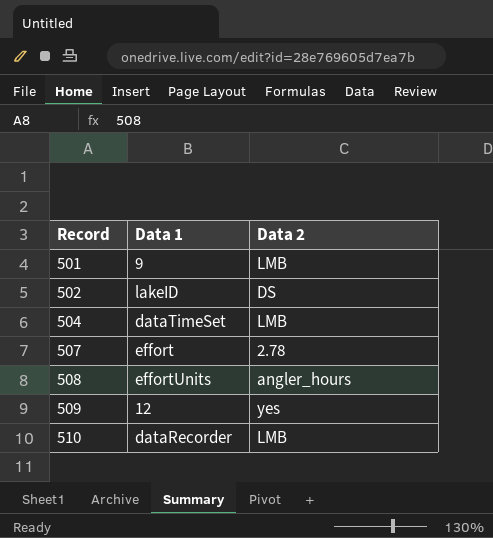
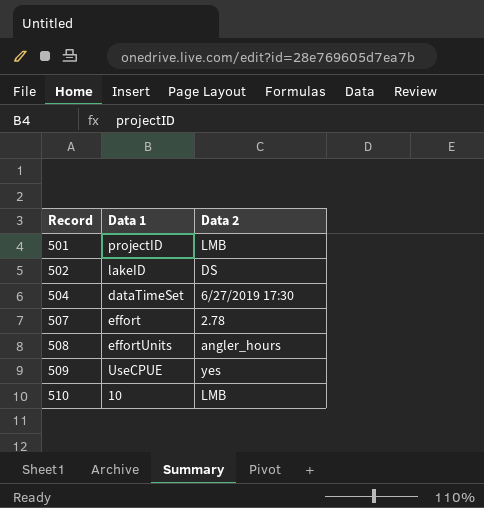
501 | Data 1: 9 -> projectID
504 | Data 2: LMB -> 6/27/2019 17:30
509 | Data 1: 12 -> UseCPUE
510 | Data 1: dataRecorder -> 10

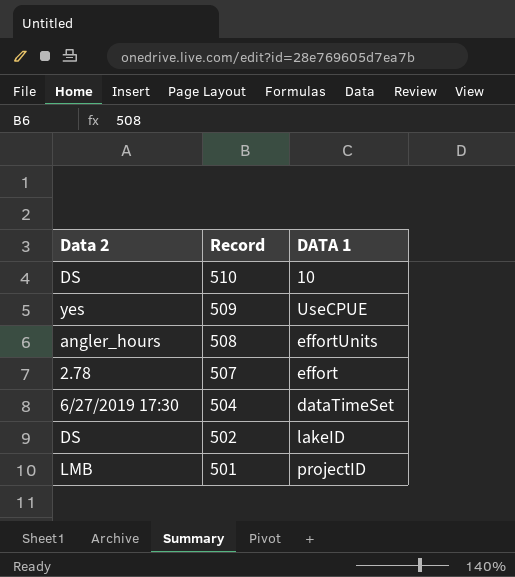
row order: Record ascending -> Record descending
column Data 2 | position: 3 -> 1
column name: Data 1 -> DATA 1
510 | Data 2: LMB -> DS

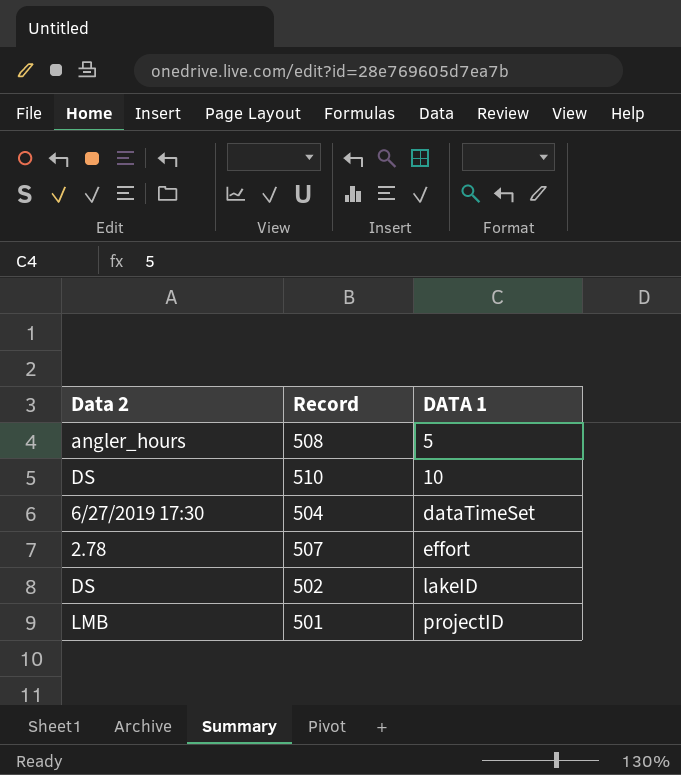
row order: Record descending -> DATA 1 ascending
row 509: yes | UseCPUE -> none
508 | DATA 1: effortUnits -> 5

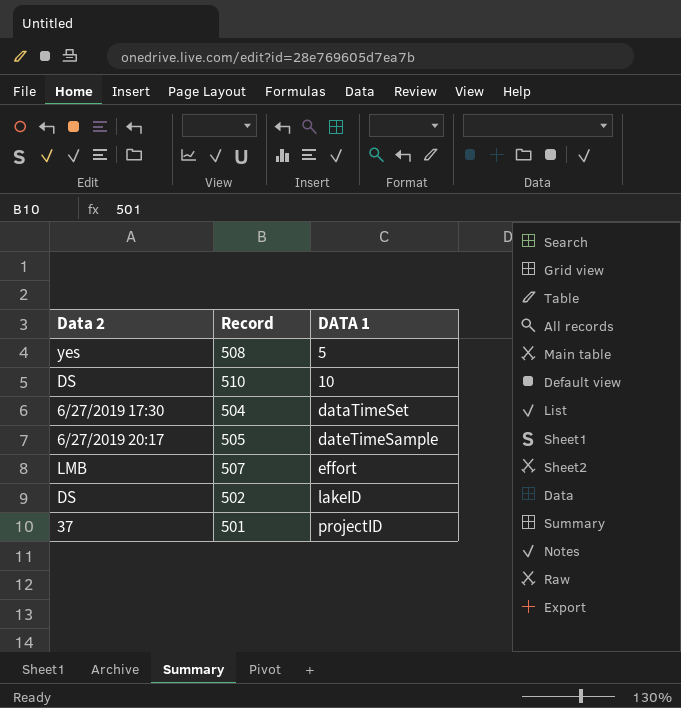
508 | Data 2: angler_hours -> yes
row 505: none -> 6/27/2019 20:17 | dateTimeSample
507 | Data 2: 2.78 -> LMB
501 | Data 2: LMB -> 37

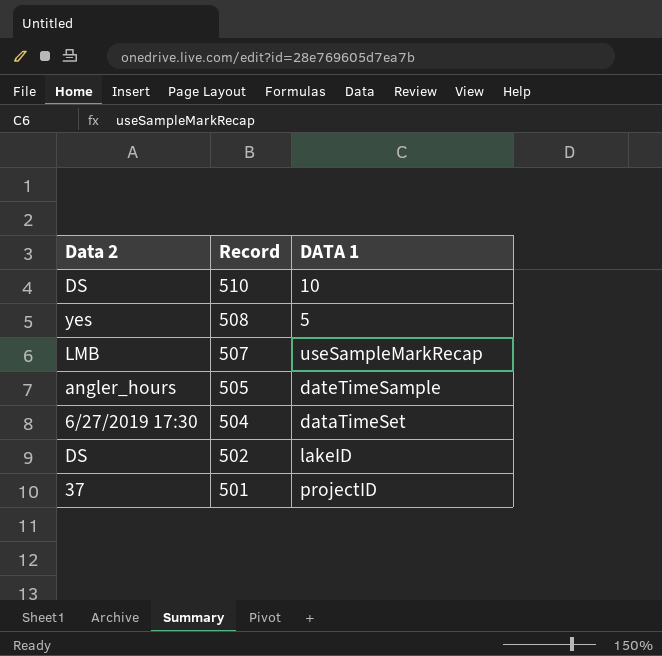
row order: DATA 1 ascending -> Record descending
507 | DATA 1: effort -> useSampleMarkRecap
505 | Data 2: 6/27/2019 20:17 -> angler_hours

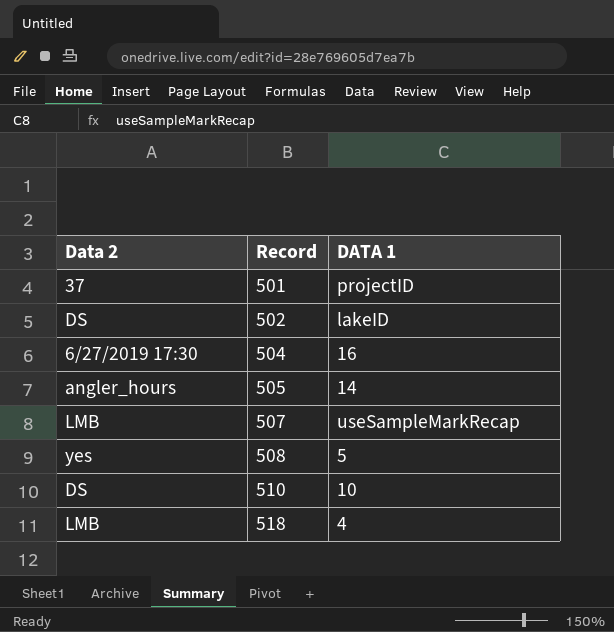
row order: Record descending -> Record ascending
504 | DATA 1: dataTimeSet -> 16
505 | DATA 1: dateTimeSample -> 14
row 518: none -> LMB | 4

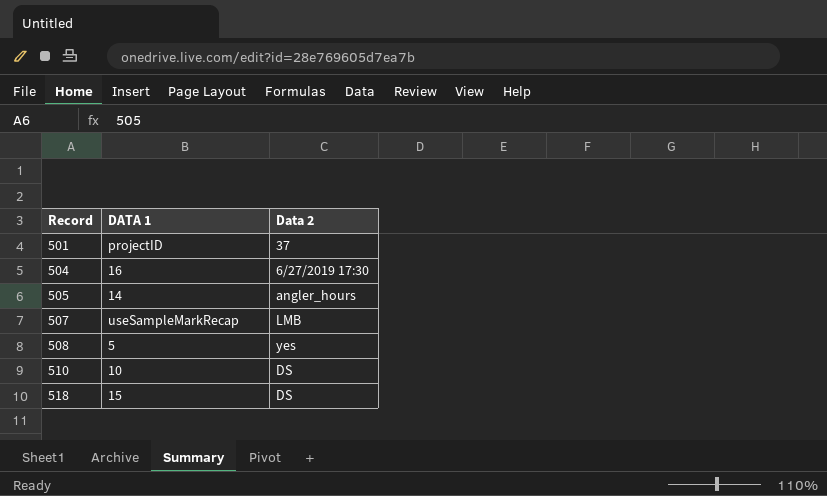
column Data 2 | position: 1 -> 3
row 502: DS | lakeID -> none
518 | DATA 1: 4 -> 15
518 | Data 2: LMB -> DS

